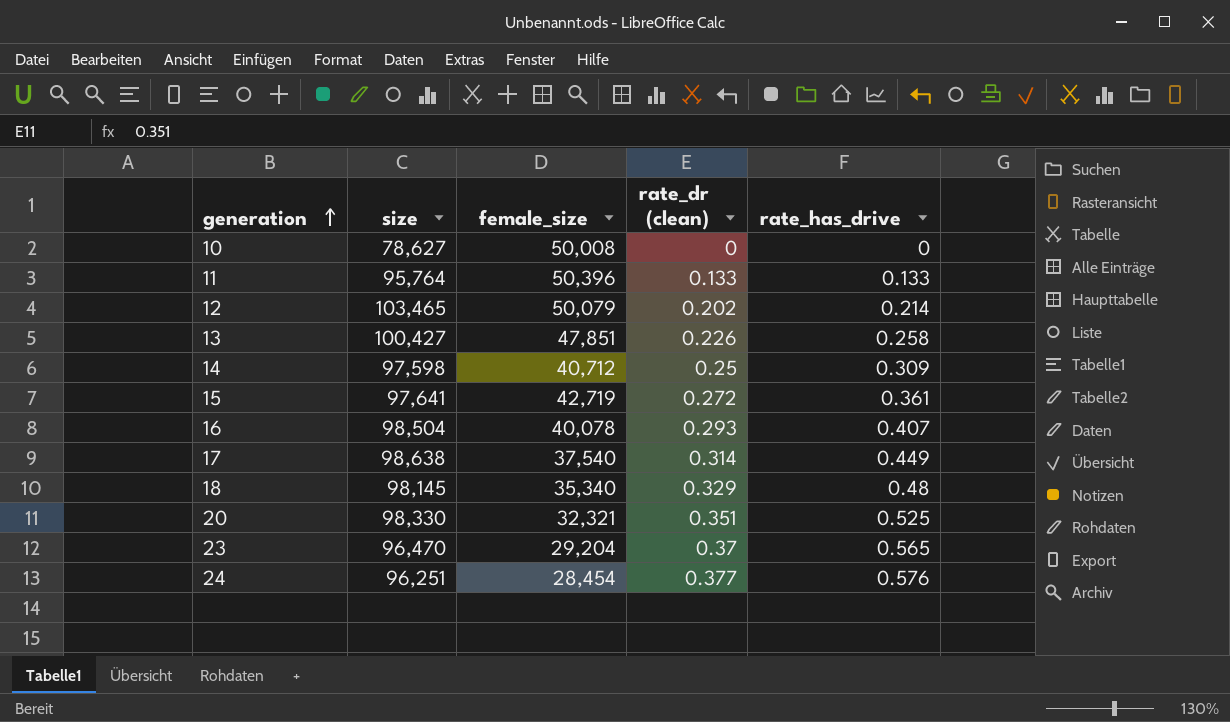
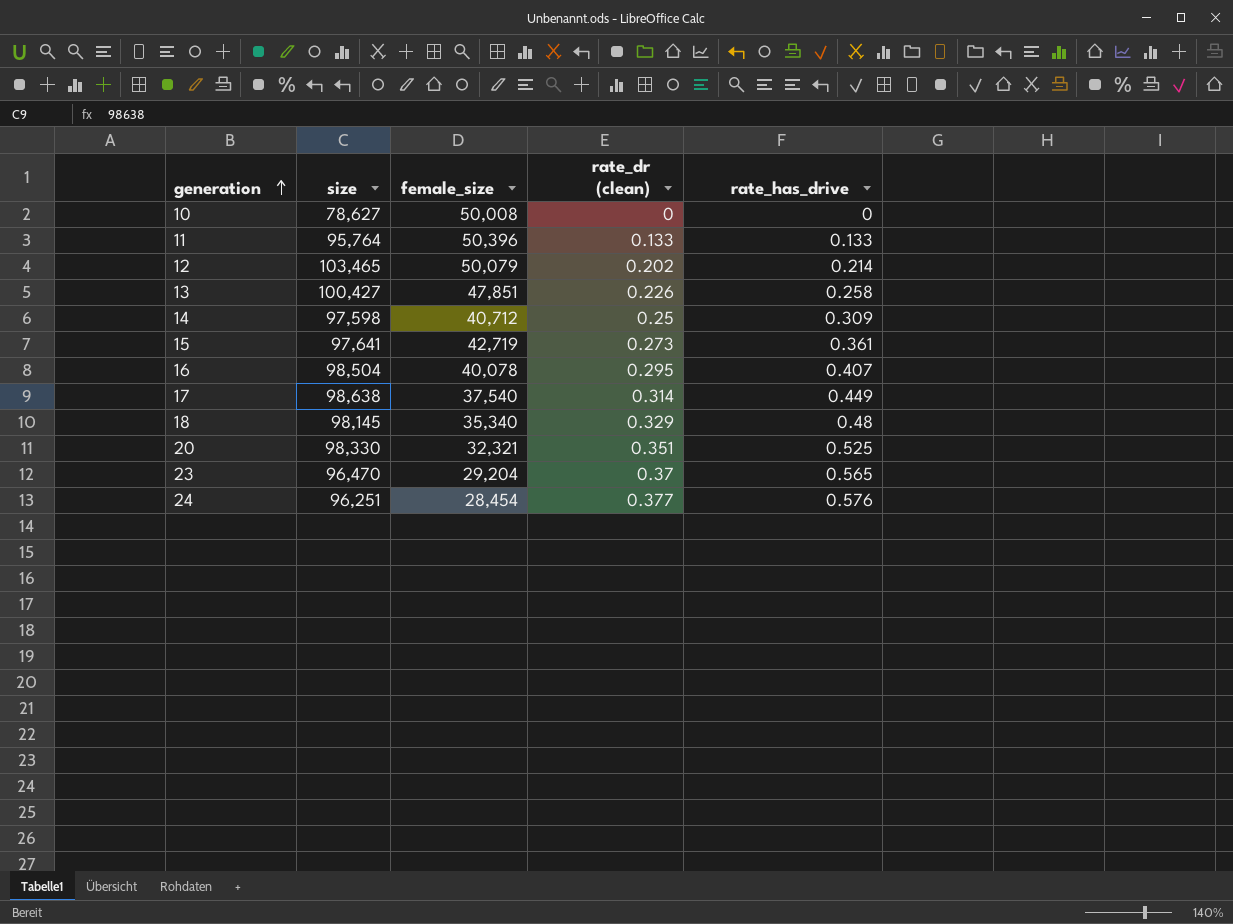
15 | rate_dr (clean): 0.272 -> 0.273
16 | rate_dr (clean): 0.293 -> 0.295

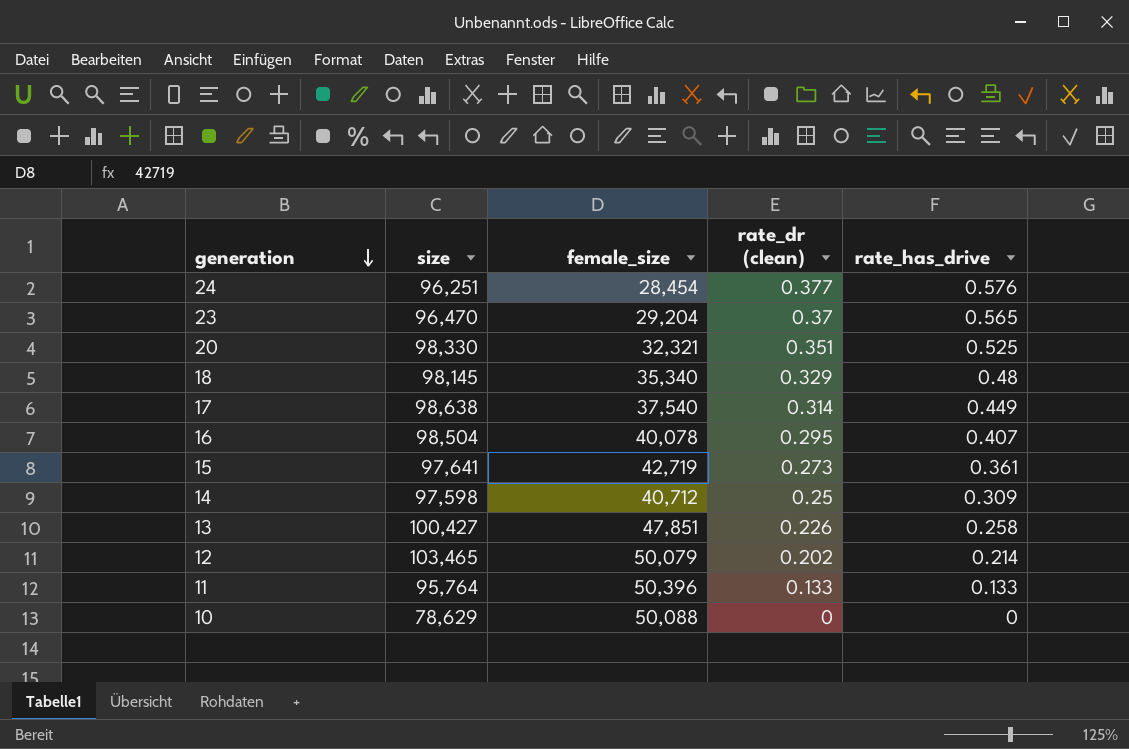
row order: generation ascending -> generation descending
10 | size: 78,627 -> 78,629
10 | female_size: 50,008 -> 50,088

